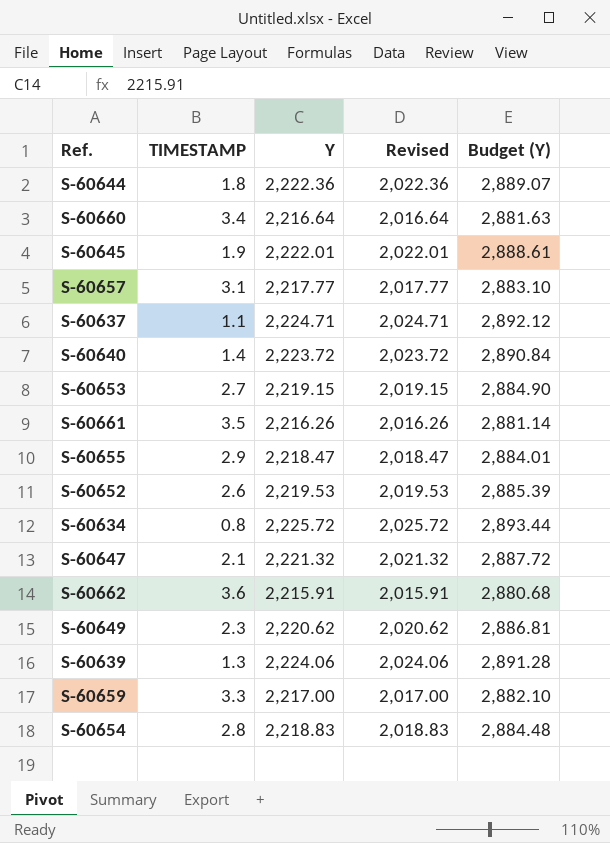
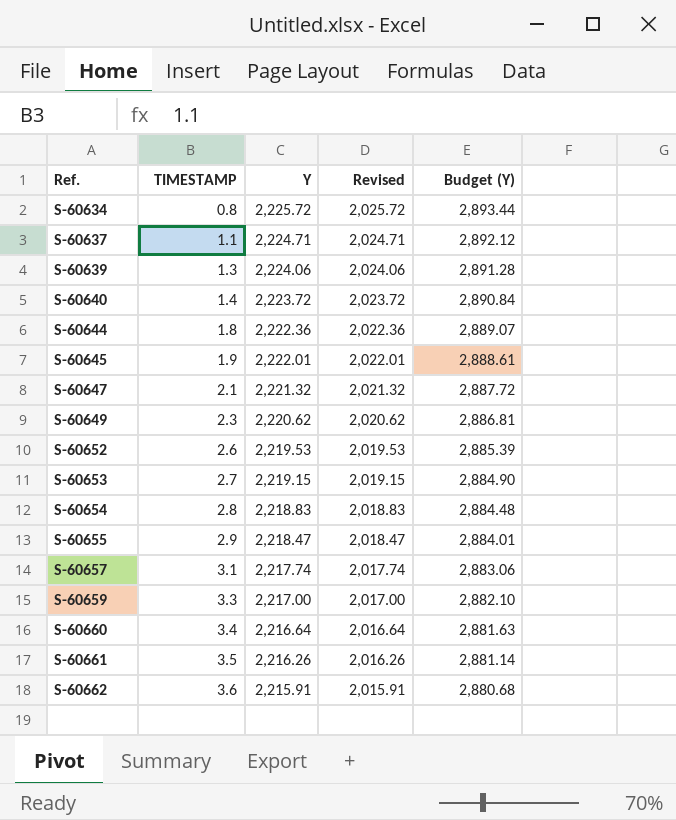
row order: none -> Ref. ascending
S-60657 | Y: 2,217.77 -> 2,217.74
S-60657 | Revised: 2,017.77 -> 2,017.74
S-60657 | Budget (Y): 2,883.10 -> 2,883.06

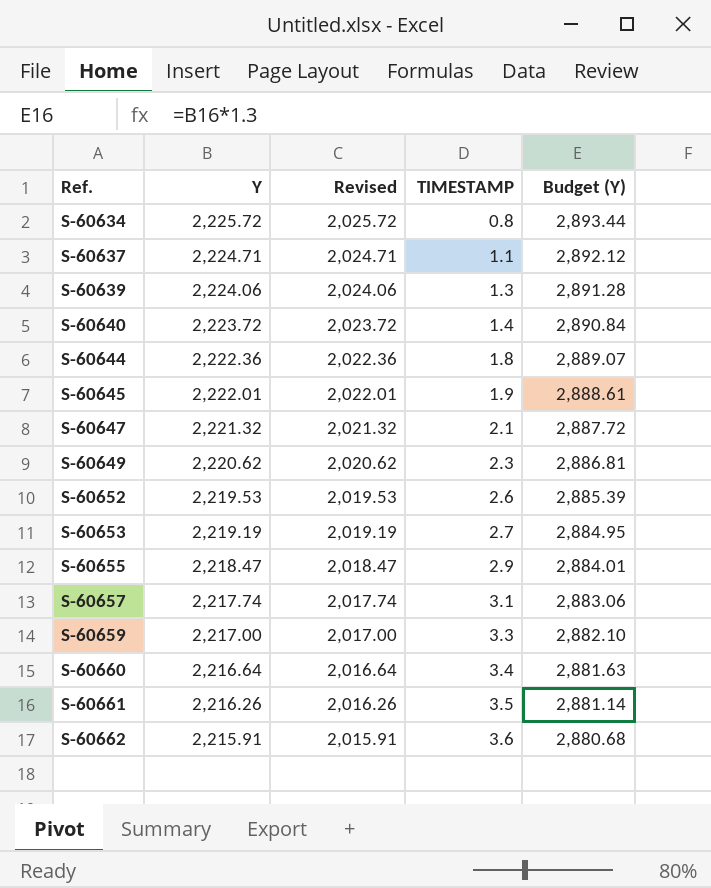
column TIMESTAMP | position: 2 -> 4
row S-60654: 2.8 | 2,218.83 | 2,018.83 | 2,884.48 -> none
S-60653 | Y: 2,219.15 -> 2,219.19
S-60653 | Revised: 2,019.15 -> 2,019.19
S-60653 | Budget (Y): 2,884.90 -> 2,884.95

